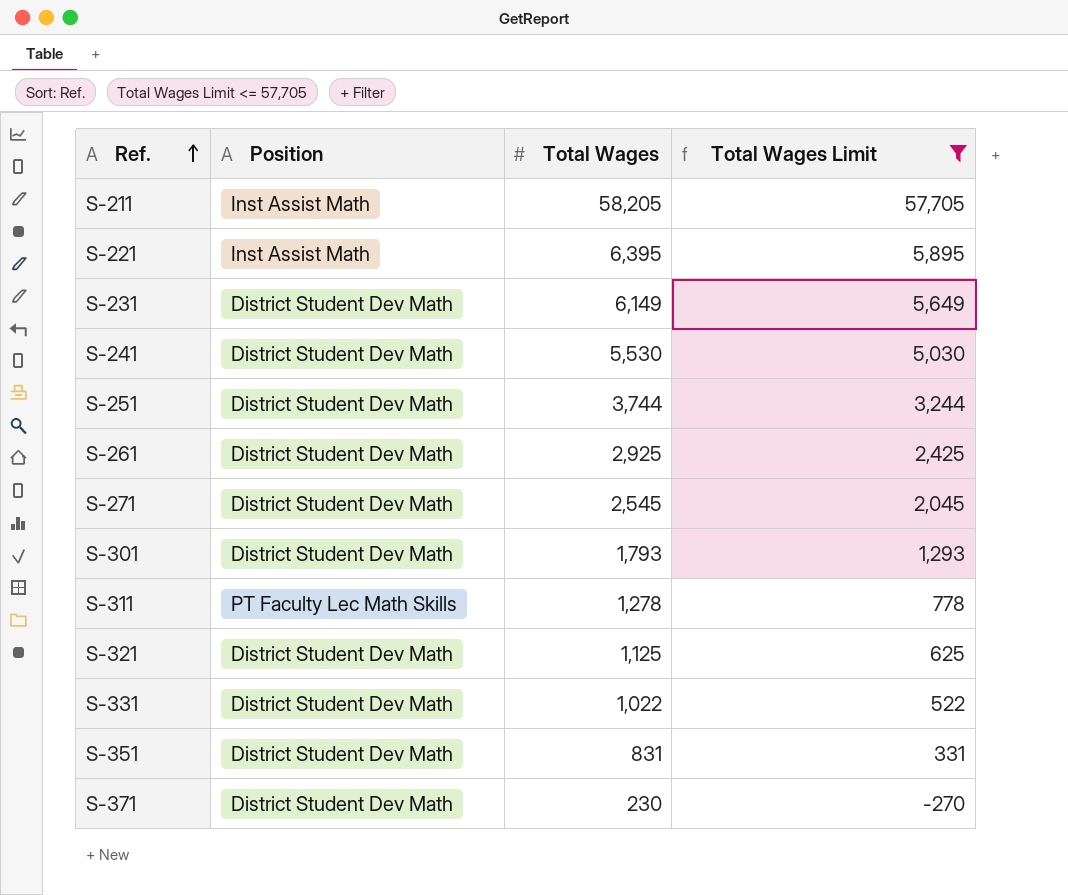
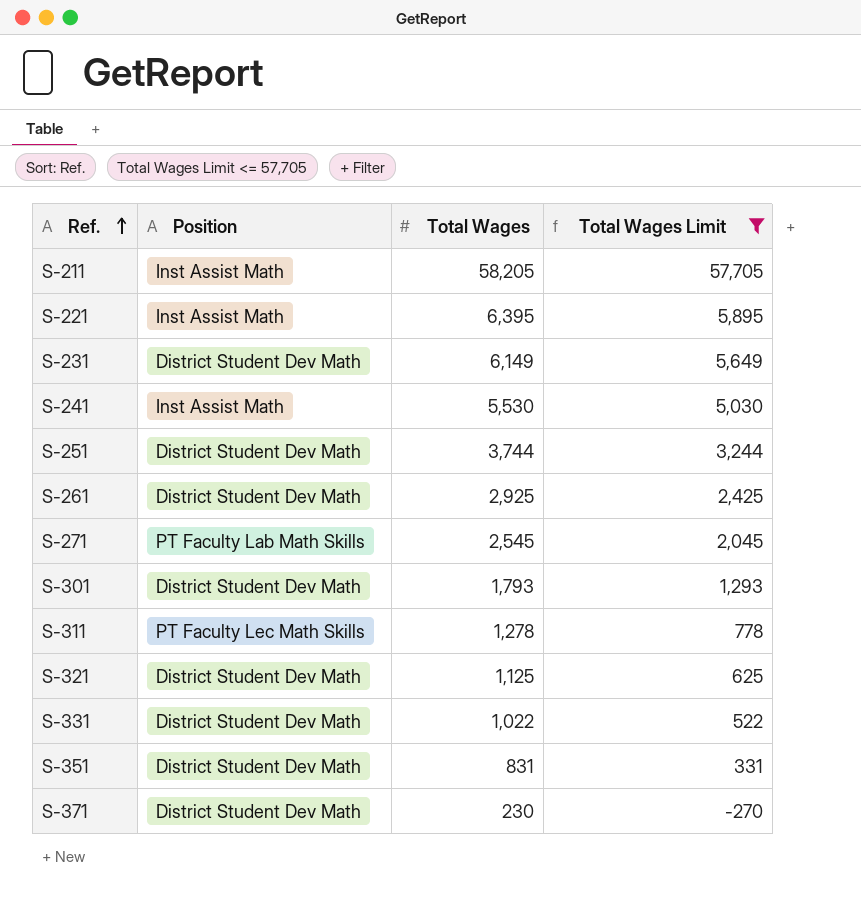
S-241 | Position: District Student Dev Math -> Inst Assist Math
S-271 | Position: District Student Dev Math -> PT Faculty Lab Math Skills

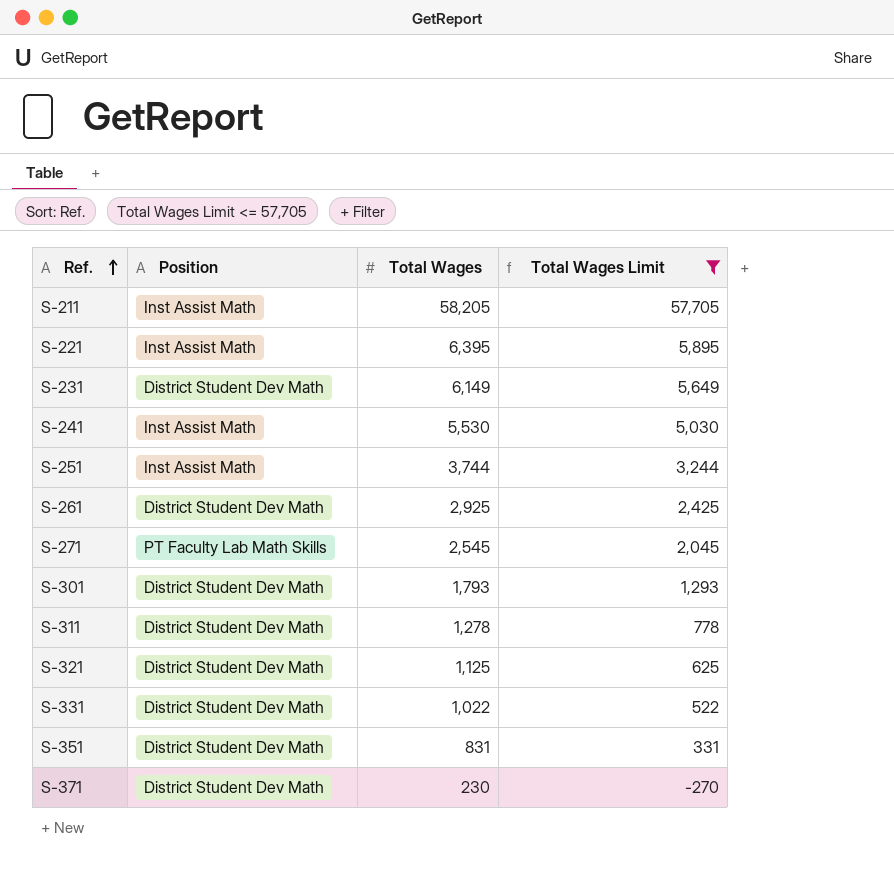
S-251 | Position: District Student Dev Math -> Inst Assist Math
S-311 | Position: PT Faculty Lec Math Skills -> District Student Dev Math

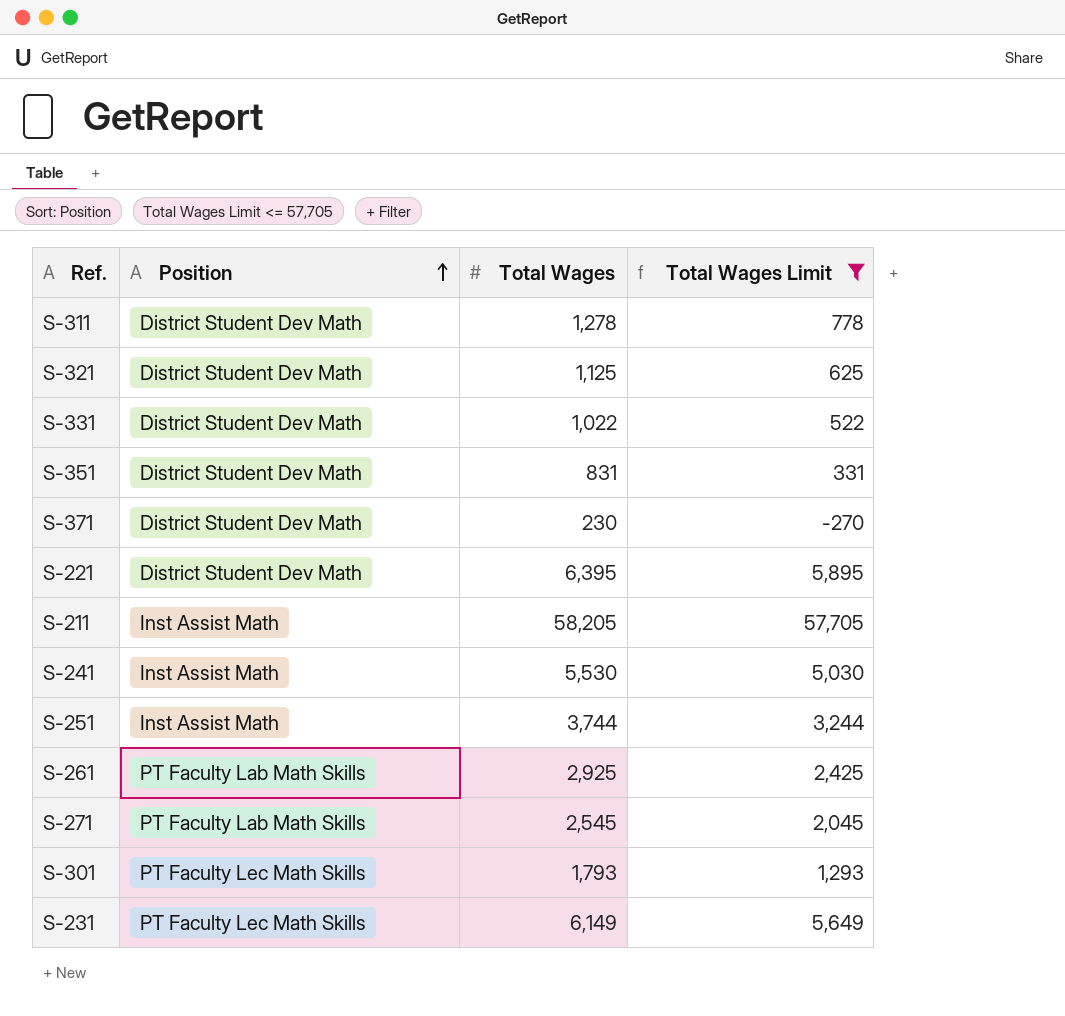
row order: Ref. ascending -> Position ascending
S-221 | Position: Inst Assist Math -> District Student Dev Math
S-261 | Position: District Student Dev Math -> PT Faculty Lab Math Skills
S-301 | Position: District Student Dev Math -> PT Faculty Lec Math Skills
S-231 | Position: District Student Dev Math -> PT Faculty Lec Math Skills

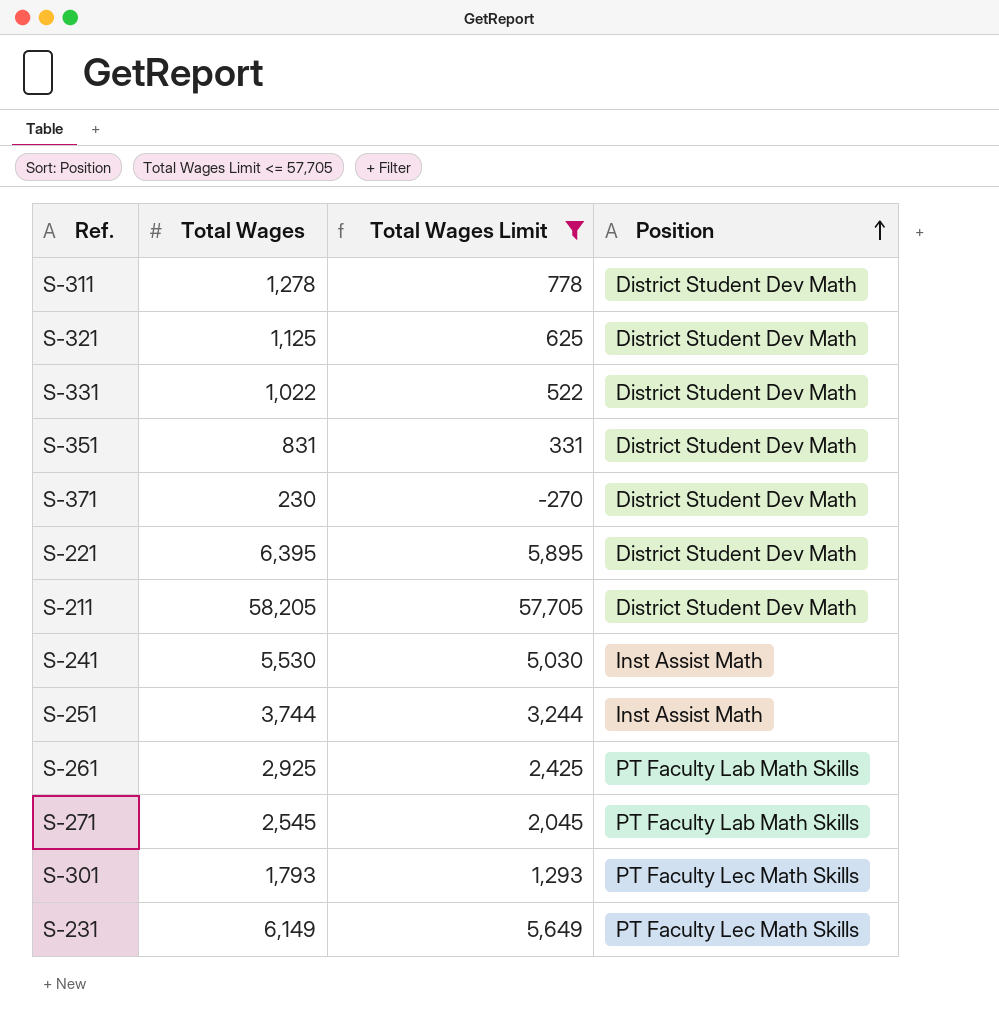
column Position | position: 2 -> 4
S-211 | Position: Inst Assist Math -> District Student Dev Math

